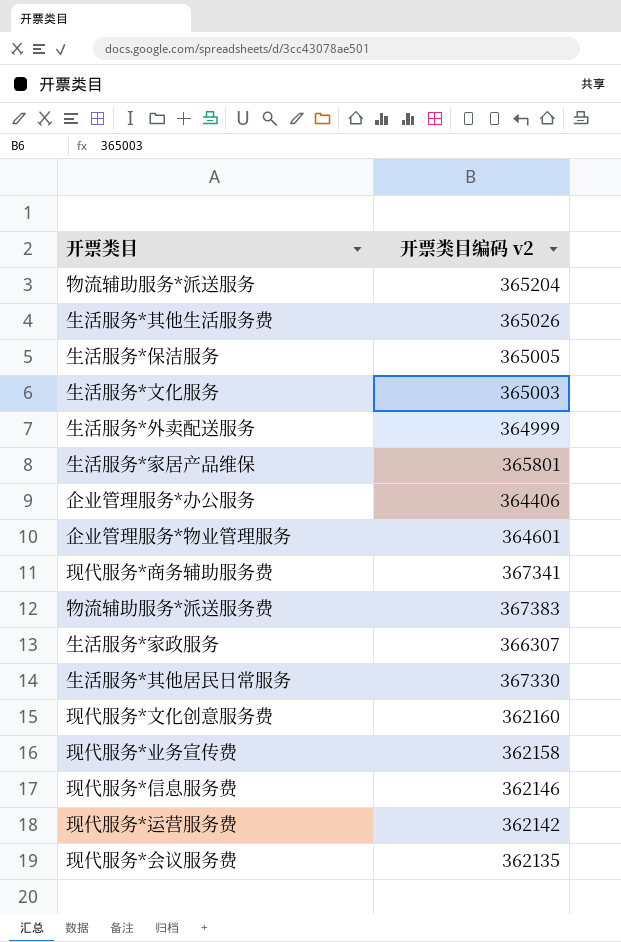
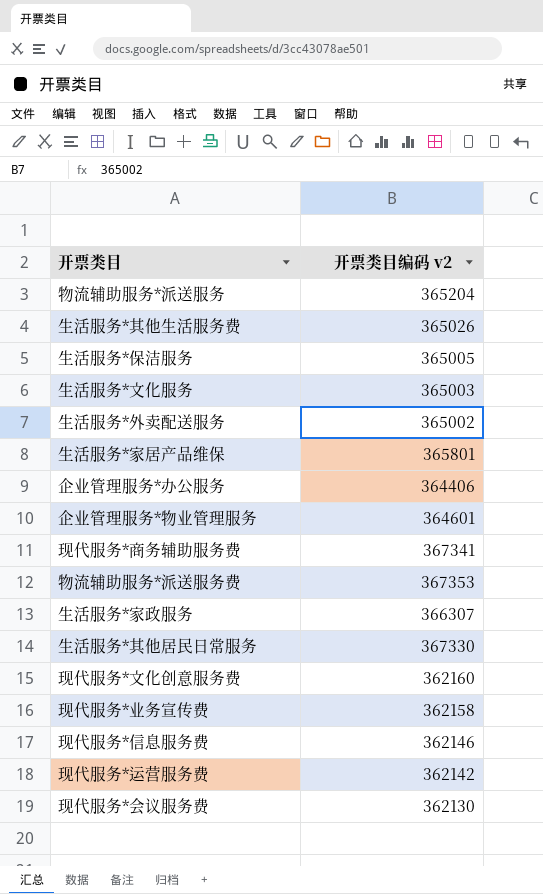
生活服务*外卖配送服务 | 开票类目编码 v2: 364999 -> 365002
物流辅助服务*派送服务费 | 开票类目编码 v2: 367383 -> 367353
现代服务*会议服务费 | 开票类目编码 v2: 362135 -> 362130

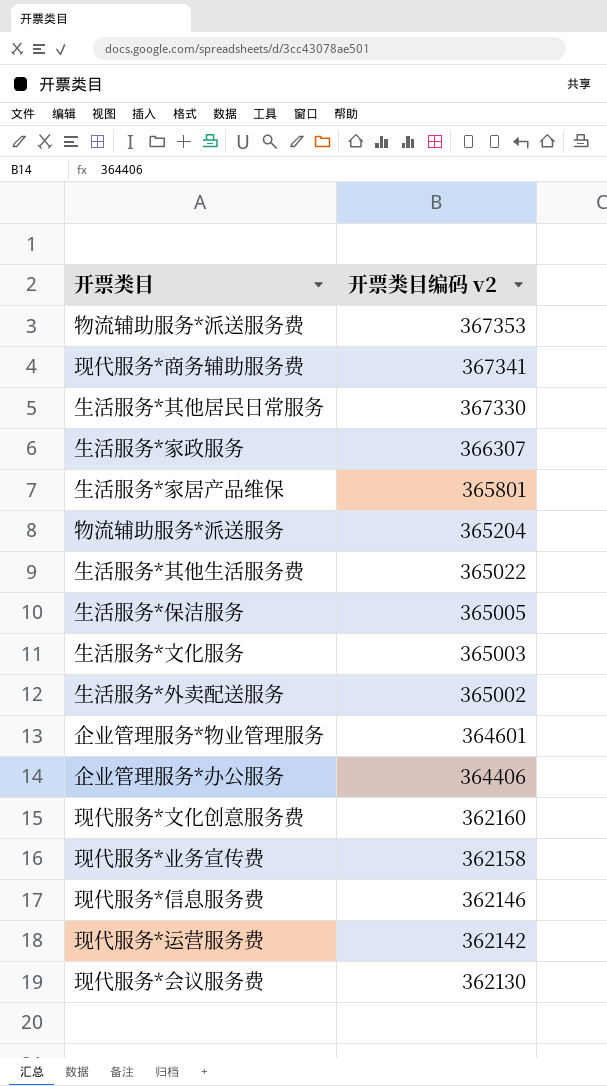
row order: none -> 开票类目编码 v2 descending
生活服务*其他生活服务费 | 开票类目编码 v2: 365026 -> 365022

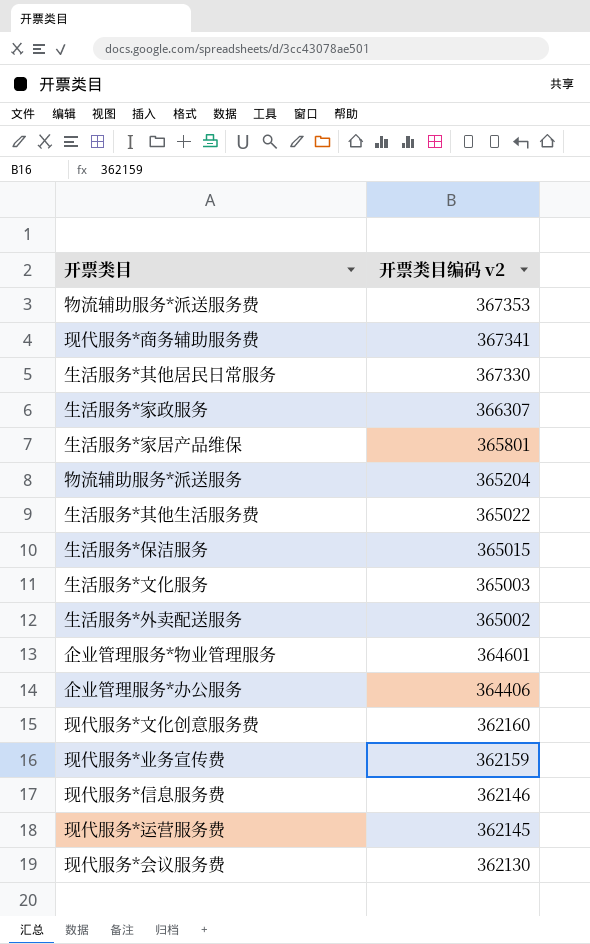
生活服务*保洁服务 | 开票类目编码 v2: 365005 -> 365015
现代服务*业务宣传费 | 开票类目编码 v2: 362158 -> 362159
现代服务*运营服务费 | 开票类目编码 v2: 362142 -> 362145

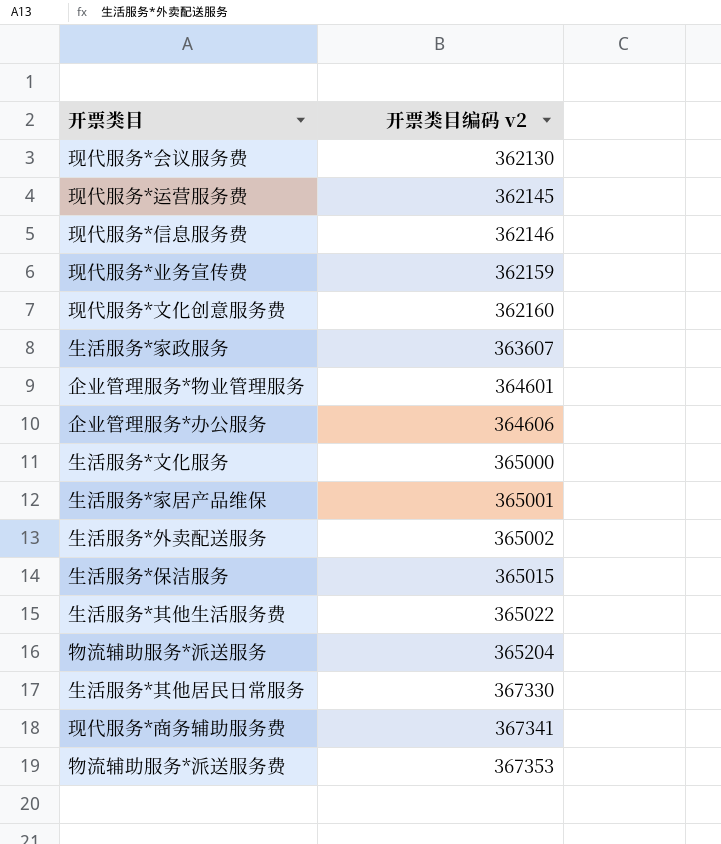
row order: 开票类目编码 v2 descending -> 开票类目编码 v2 ascending
生活服务*家政服务 | 开票类目编码 v2: 366307 -> 363607
企业管理服务*办公服务 | 开票类目编码 v2: 364406 -> 364606
生活服务*文化服务 | 开票类目编码 v2: 365003 -> 365000
生活服务*家居产品维保 | 开票类目编码 v2: 365801 -> 365001

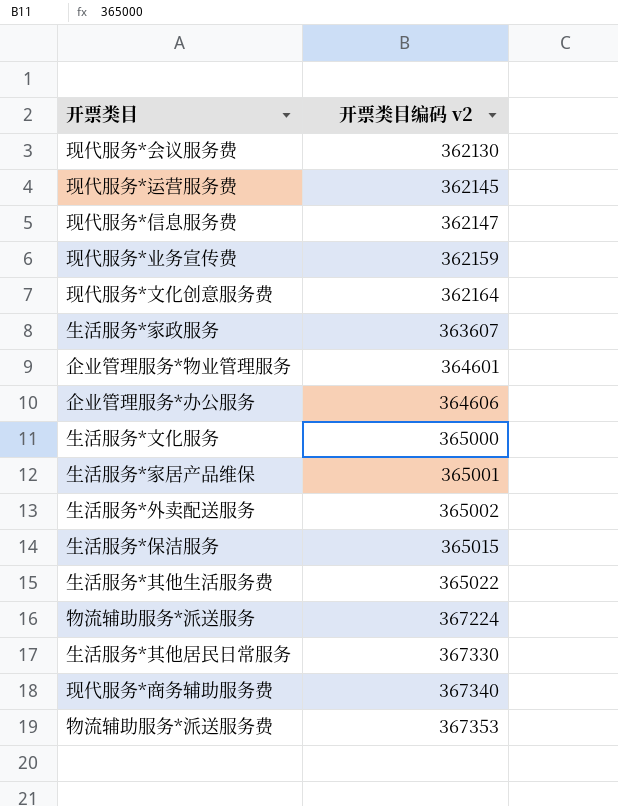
现代服务*信息服务费 | 开票类目编码 v2: 362146 -> 362147
现代服务*文化创意服务费 | 开票类目编码 v2: 362160 -> 362164
物流辅助服务*派送服务 | 开票类目编码 v2: 365204 -> 367224
现代服务*商务辅助服务费 | 开票类目编码 v2: 367341 -> 367340

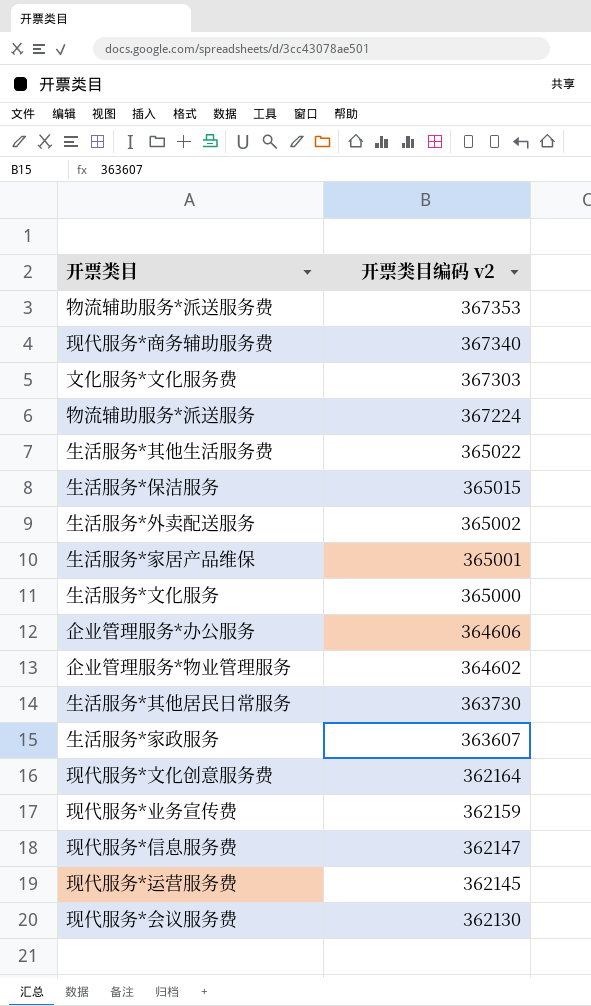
row order: 开票类目编码 v2 ascending -> 开票类目编码 v2 descending
row 文化服务*文化服务费: none -> 367303
企业管理服务*物业管理服务 | 开票类目编码 v2: 364601 -> 364602
生活服务*其他居民日常服务 | 开票类目编码 v2: 367330 -> 363730

